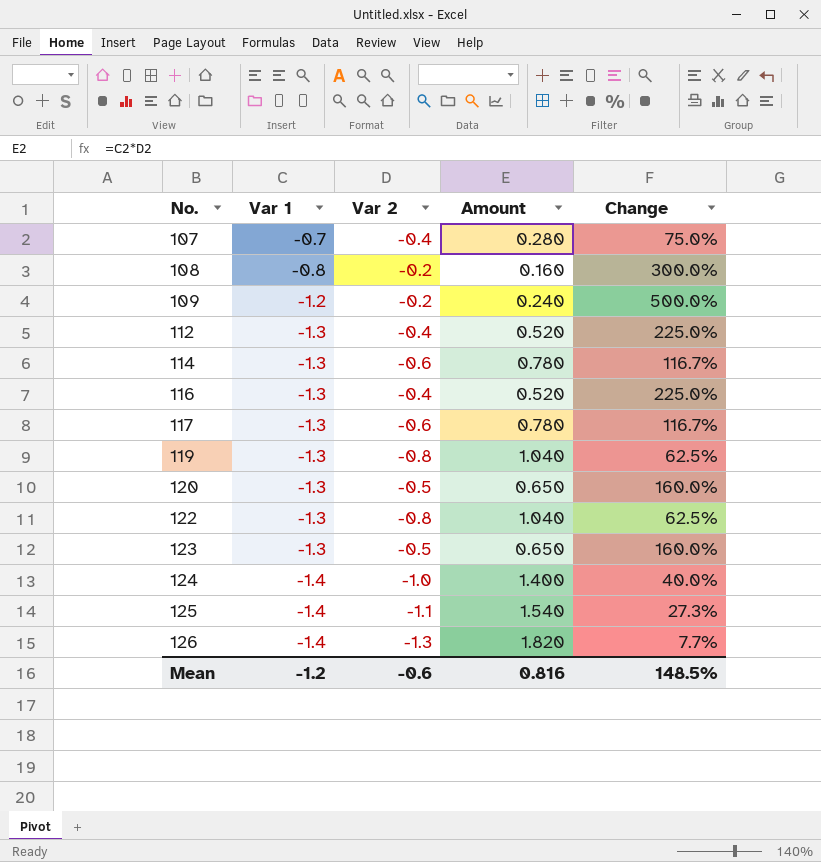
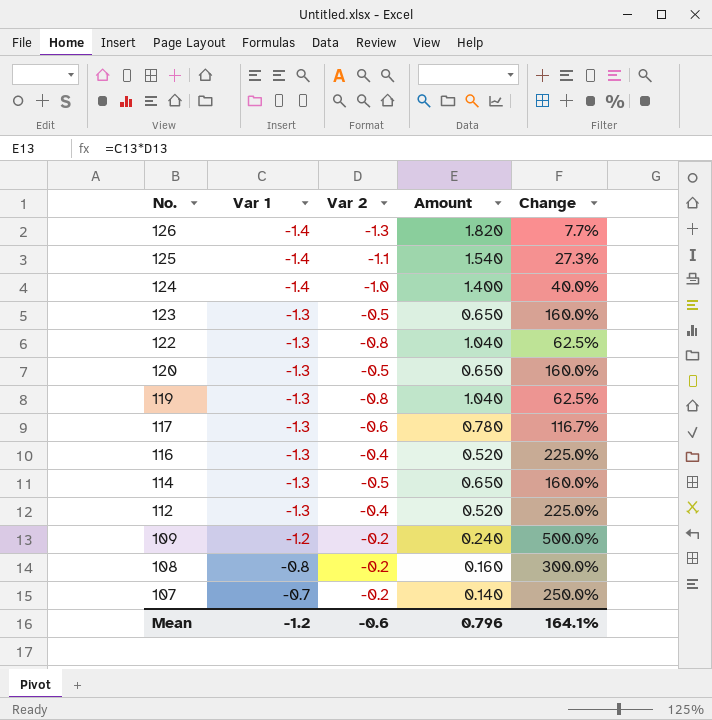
row order: No. ascending -> No. descending
114 | Var 2: -0.6 -> -0.5
114 | Amount: 0.780 -> 0.650
114 | Change: 116.7% -> 160.0%
107 | Var 2: -0.4 -> -0.2
107 | Amount: 0.280 -> 0.140
107 | Change: 75.0% -> 250.0%
Mean | Amount: 0.816 -> 0.796
Mean | Change: 148.5% -> 164.1%

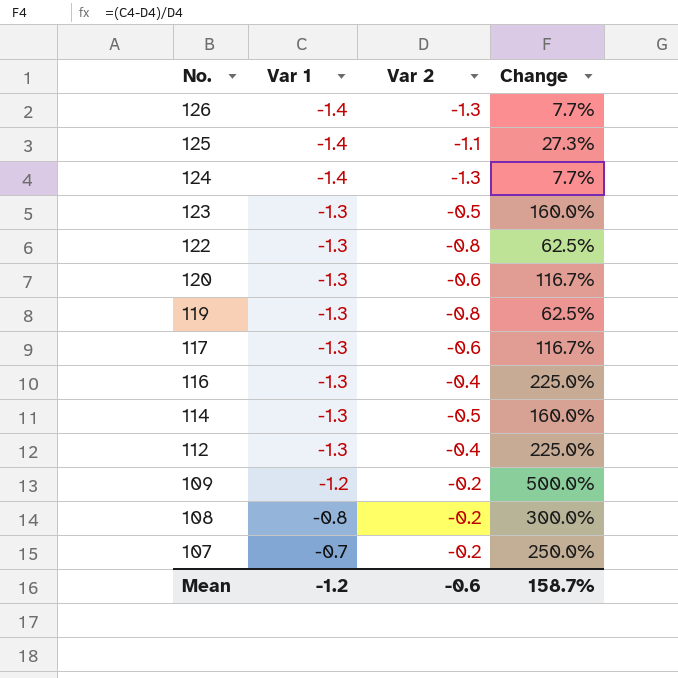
column Amount | formula: [Var 1] * [Var 2] -> none
124 | Var 2: -1.0 -> -1.3
124 | Change: 40.0% -> 7.7%
120 | Var 2: -0.5 -> -0.6
120 | Change: 160.0% -> 116.7%
Mean | Change: 164.1% -> 158.7%

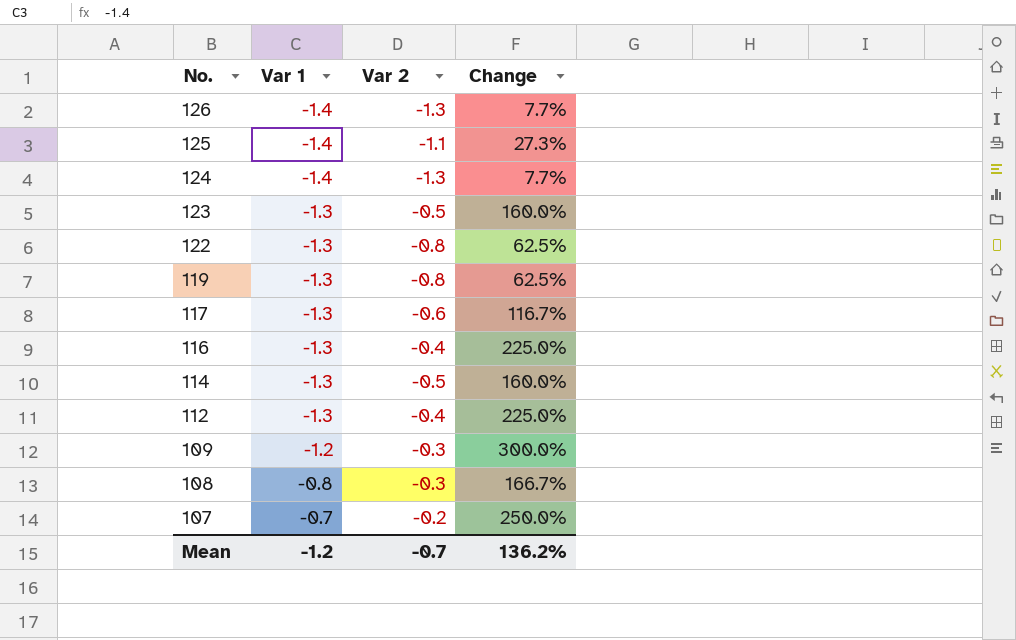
row 120: -1.3 | -0.6 | 116.7% -> none
109 | Var 2: -0.2 -> -0.3
109 | Change: 500.0% -> 300.0%
108 | Var 2: -0.2 -> -0.3
108 | Change: 300.0% -> 166.7%
Mean | Var 2: -0.6 -> -0.7
Mean | Change: 158.7% -> 136.2%

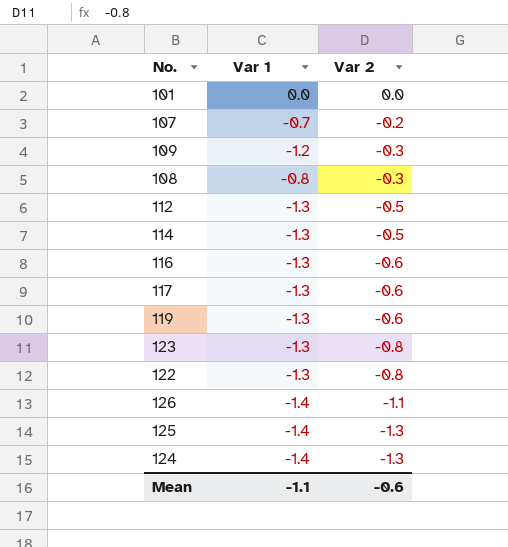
row order: No. descending -> Var 2 descending
column Change | formula: ([Var 1] - [Var 2]) / [Var 2] -> none
row 101: none -> 0.0 | 0.0
112 | Var 2: -0.4 -> -0.5
116 | Var 2: -0.4 -> -0.6
119 | Var 2: -0.8 -> -0.6
123 | Var 2: -0.5 -> -0.8
126 | Var 2: -1.3 -> -1.1
125 | Var 2: -1.1 -> -1.3
Mean | Var 1: -1.2 -> -1.1
Mean | Var 2: -0.7 -> -0.6

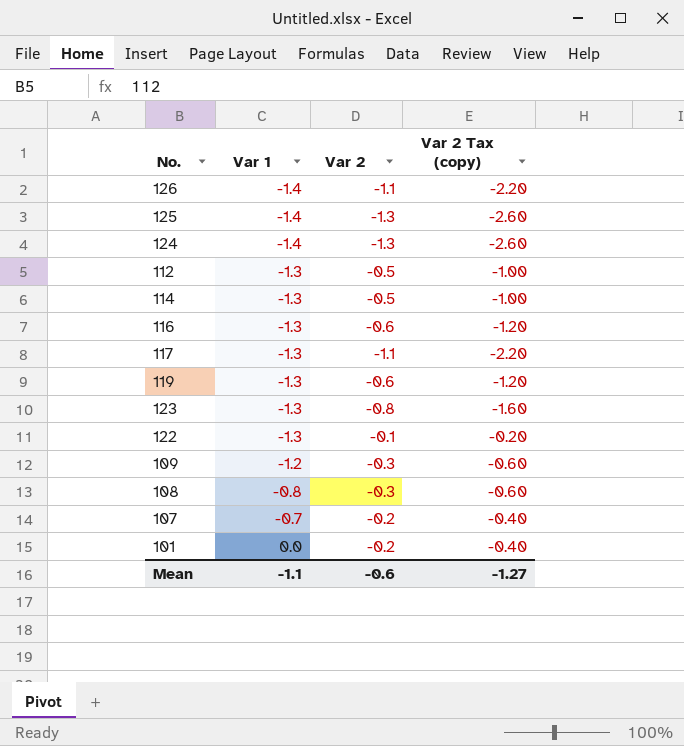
row order: Var 2 descending -> Var 1 ascending
column Var 2 Tax (copy) | formula: none -> [Var 2] * 2
117 | Var 2: -0.6 -> -1.1
122 | Var 2: -0.8 -> -0.1
101 | Var 2: 0.0 -> -0.2

